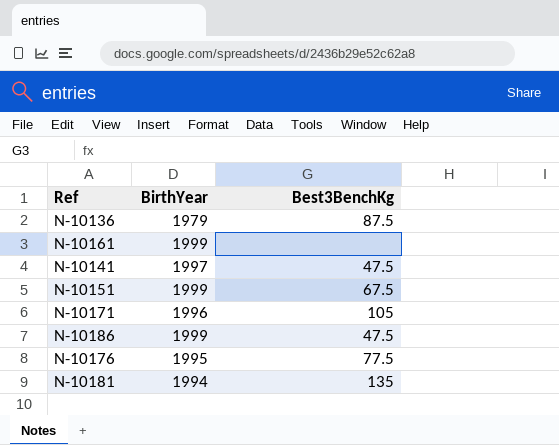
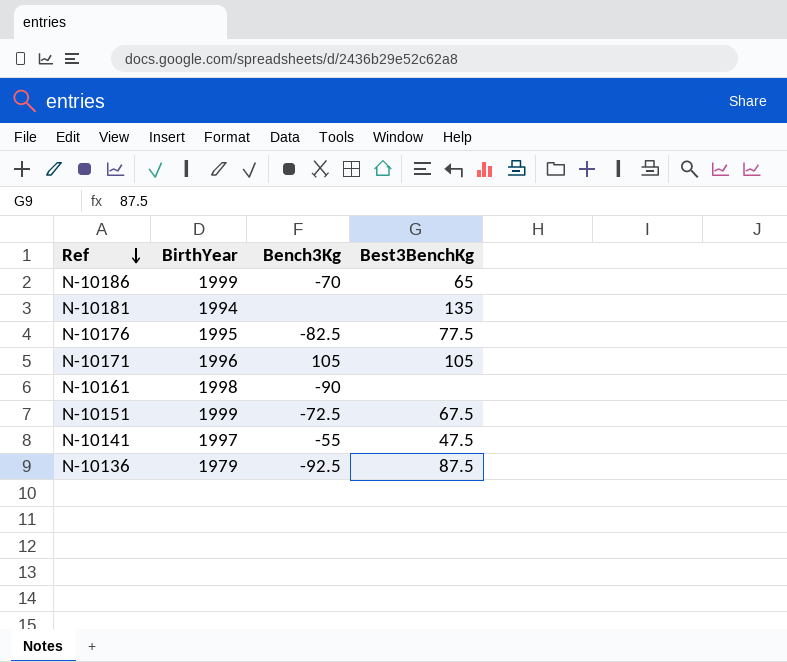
row order: none -> Ref descending
column Bench3Kg | position: none -> 3
N-10186 | Best3BenchKg: 47.5 -> 65
N-10161 | BirthYear: 1999 -> 1998

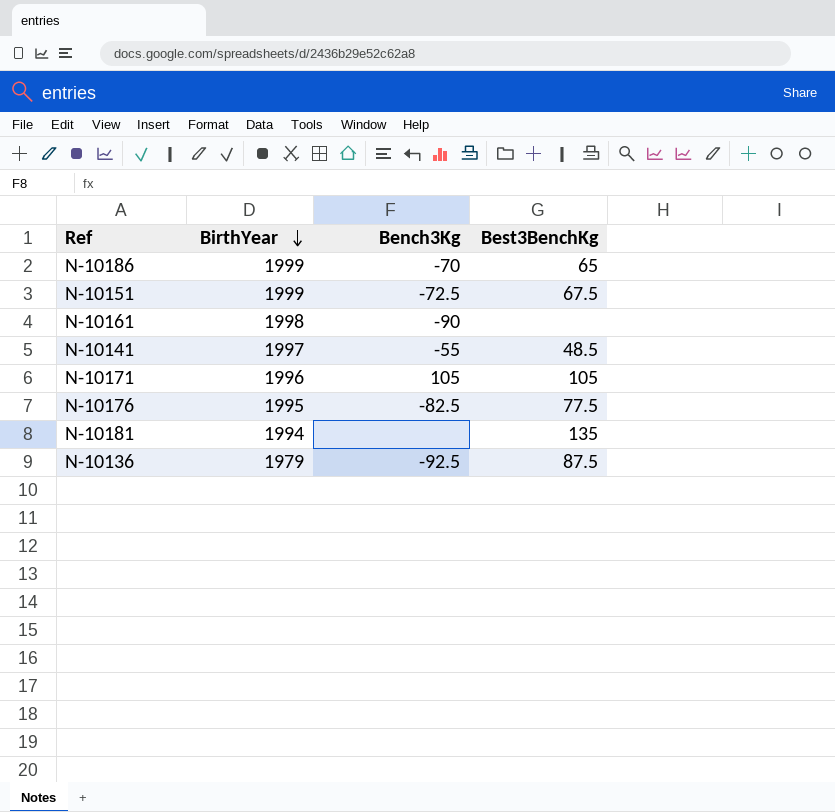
row order: Ref descending -> BirthYear descending
N-10141 | Best3BenchKg: 47.5 -> 48.5

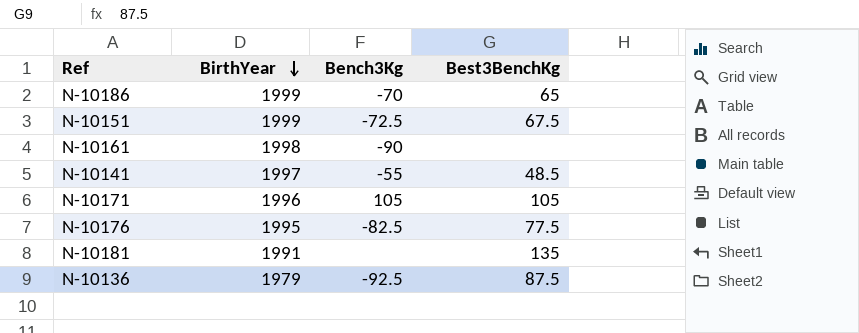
N-10181 | BirthYear: 1994 -> 1991

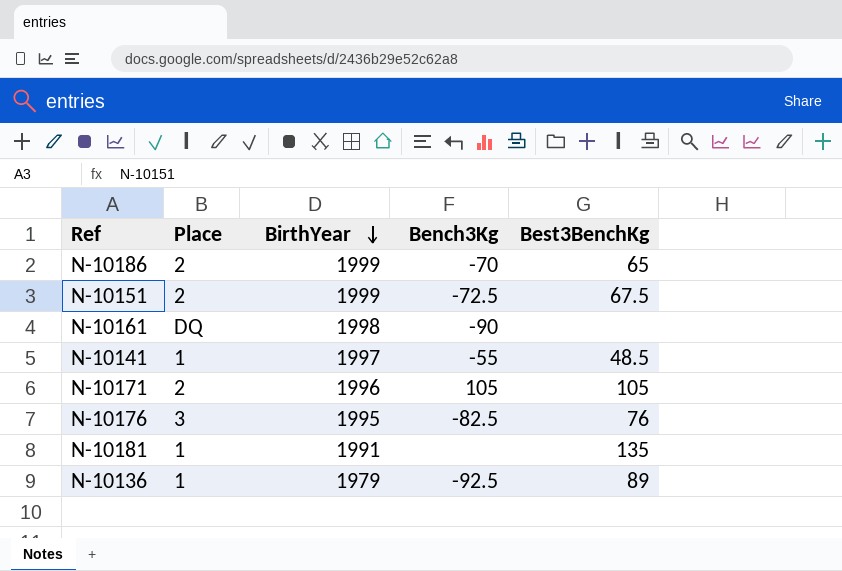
column Place | position: none -> 2
N-10176 | Best3BenchKg: 77.5 -> 76
N-10136 | Best3BenchKg: 87.5 -> 89

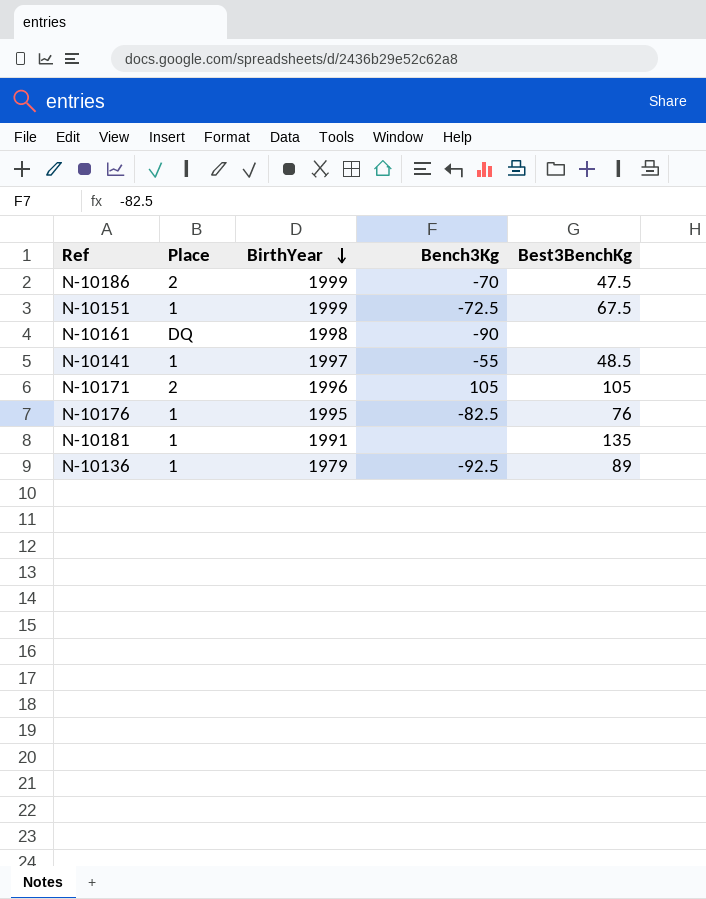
N-10186 | Best3BenchKg: 65 -> 47.5
N-10151 | Place: 2 -> 1
N-10176 | Place: 3 -> 1

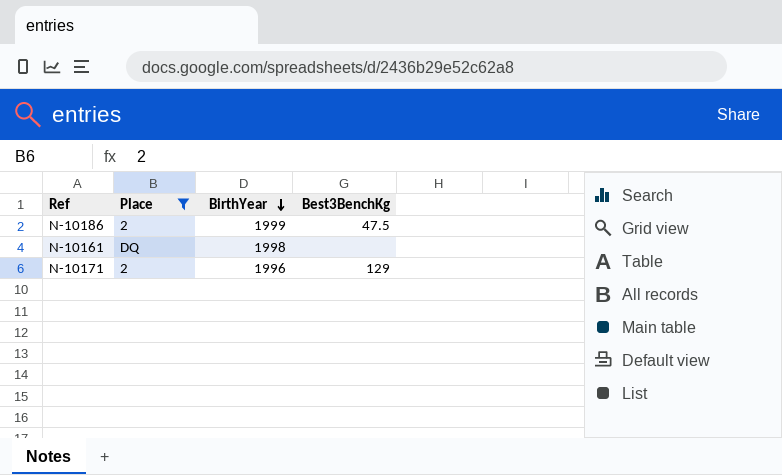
filter: none -> Place != 1
column Bench3Kg | position: 4 -> none
N-10171 | Best3BenchKg: 105 -> 129

